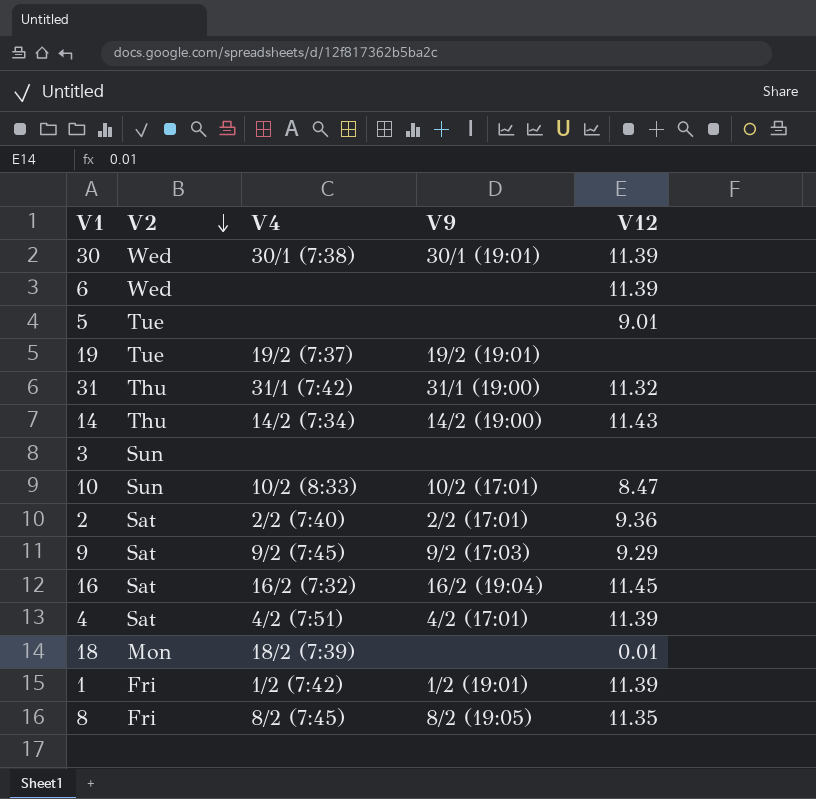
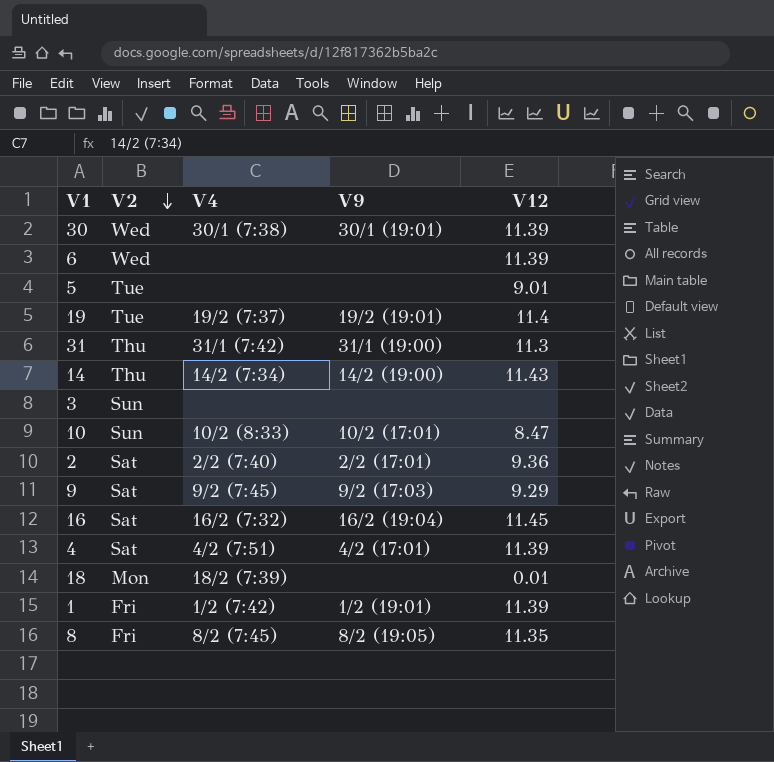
19 | V12: none -> 11.4
31 | V12: 11.32 -> 11.3

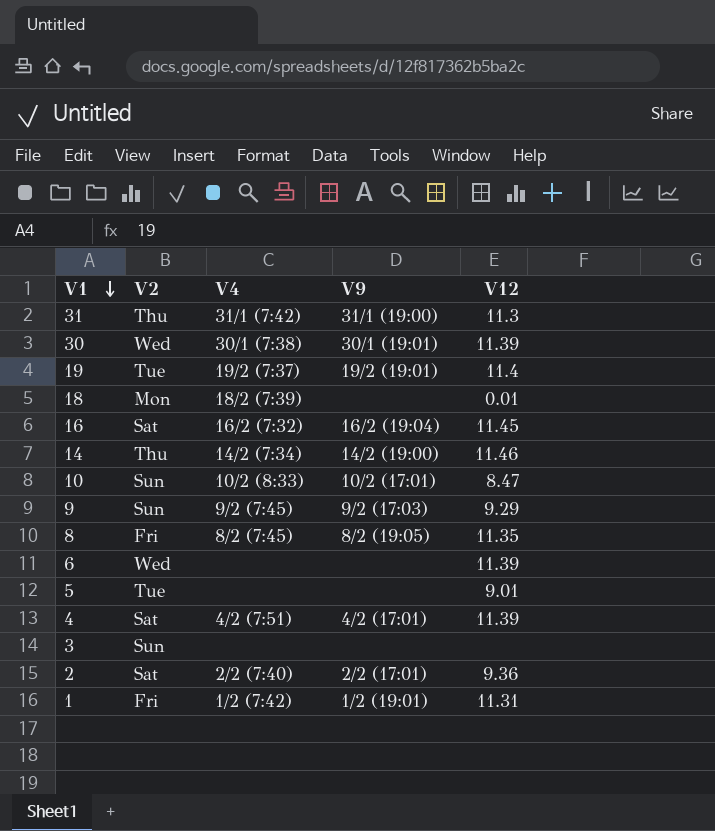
row order: V2 descending -> V1 descending
14 | V12: 11.43 -> 11.46
9 | V2: Sat -> Sun
1 | V12: 11.39 -> 11.31

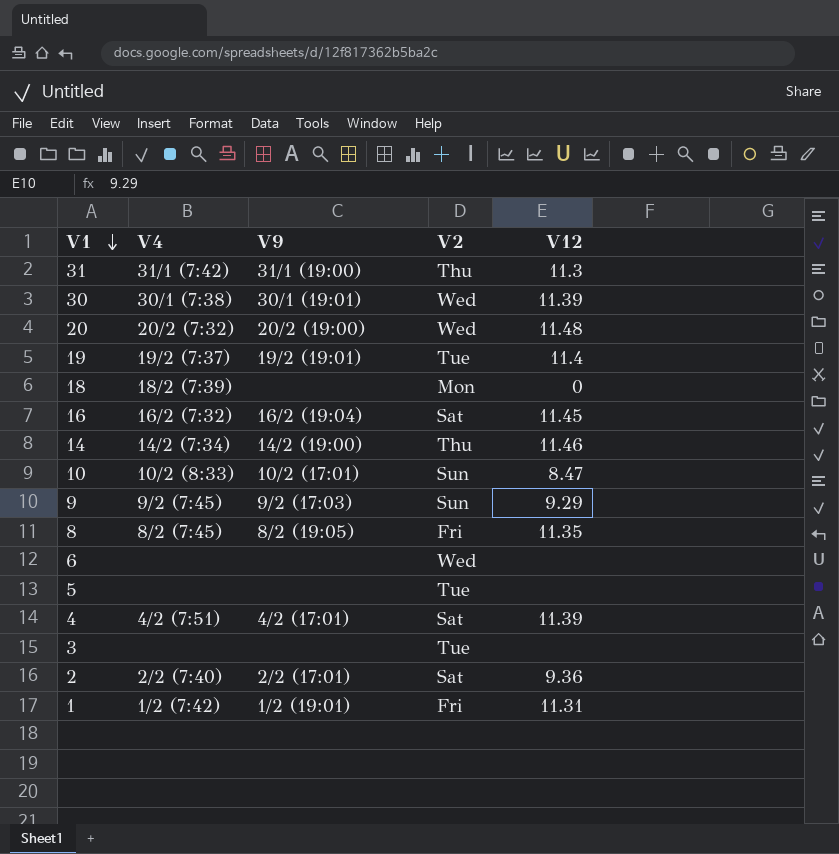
column V2 | position: 2 -> 4
row 20: none -> 20/2 (7:32) | 20/2 (19:00) | Wed | 11.48
18 | V12: 0.01 -> 0
6 | V12: 11.39 -> none
5 | V12: 9.01 -> none
3 | V2: Sun -> Tue

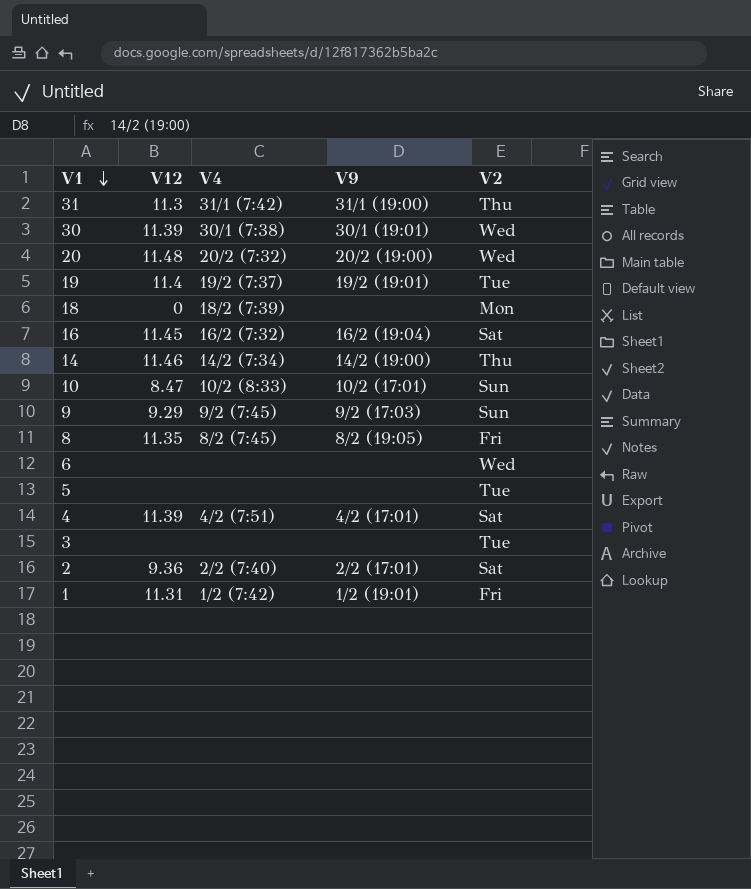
column V12 | position: 5 -> 2

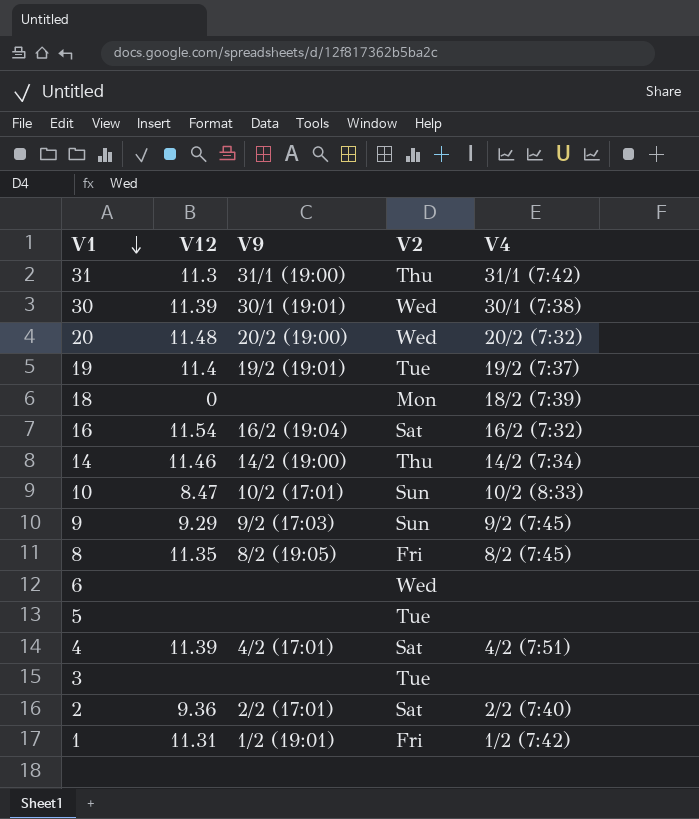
column V4 | position: 3 -> 5
16 | V12: 11.45 -> 11.54

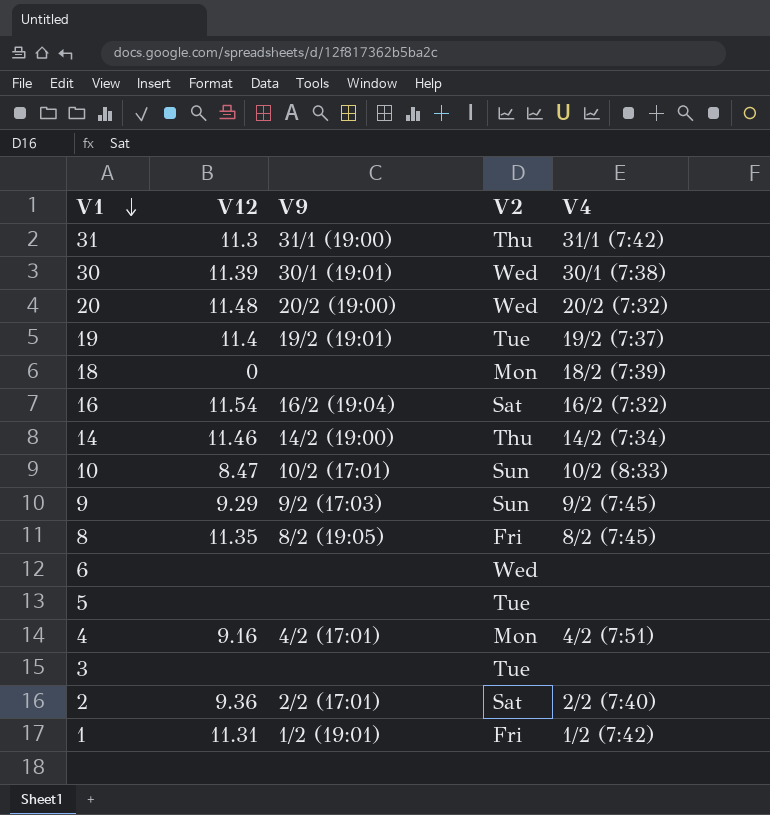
4 | V12: 11.39 -> 9.16
4 | V2: Sat -> Mon

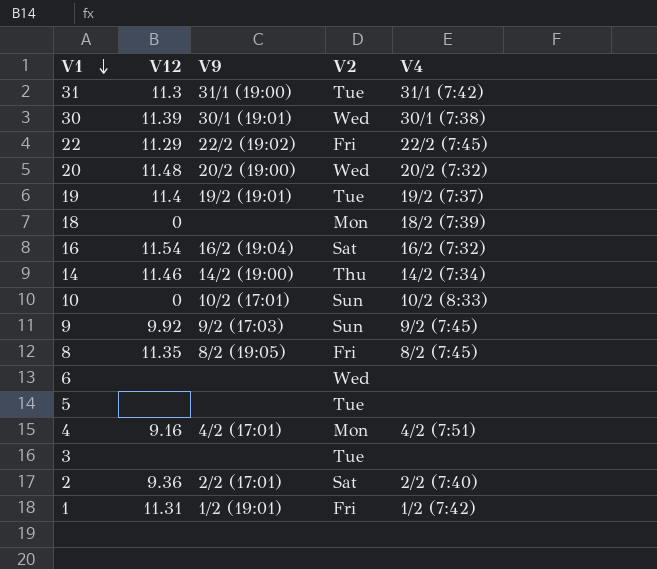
31 | V2: Thu -> Tue
row 22: none -> 11.29 | 22/2 (19:02) | Fri | 22/2 (7:45)
10 | V12: 8.47 -> 0
9 | V12: 9.29 -> 9.92

